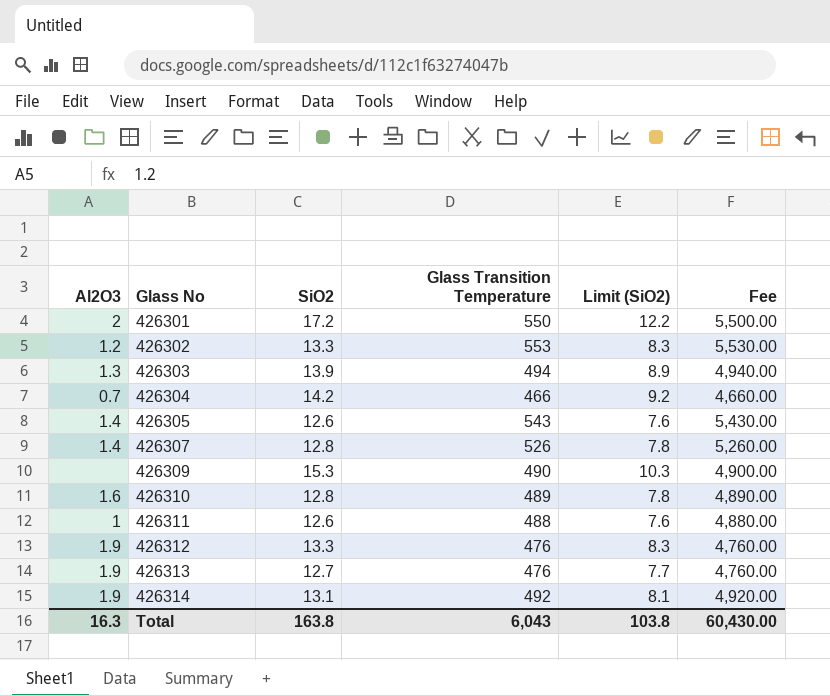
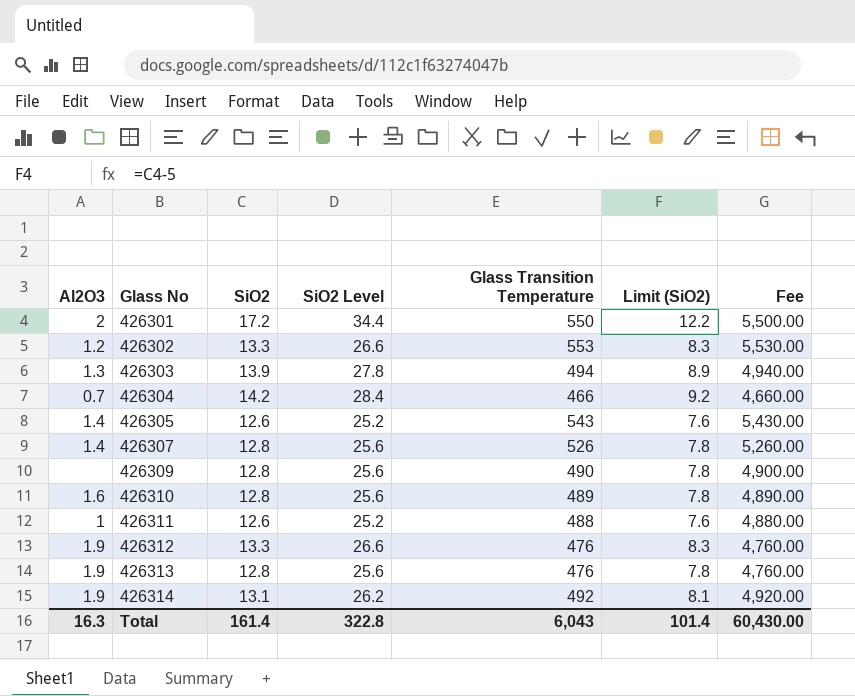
column SiO2 Level | formula: none -> [SiO2] * 2
426309 | SiO2: 15.3 -> 12.8
426309 | Limit (SiO2): 10.3 -> 7.8
426313 | SiO2: 12.7 -> 12.8
426313 | Limit (SiO2): 7.7 -> 7.8
Total | SiO2: 163.8 -> 161.4
Total | Limit (SiO2): 103.8 -> 101.4

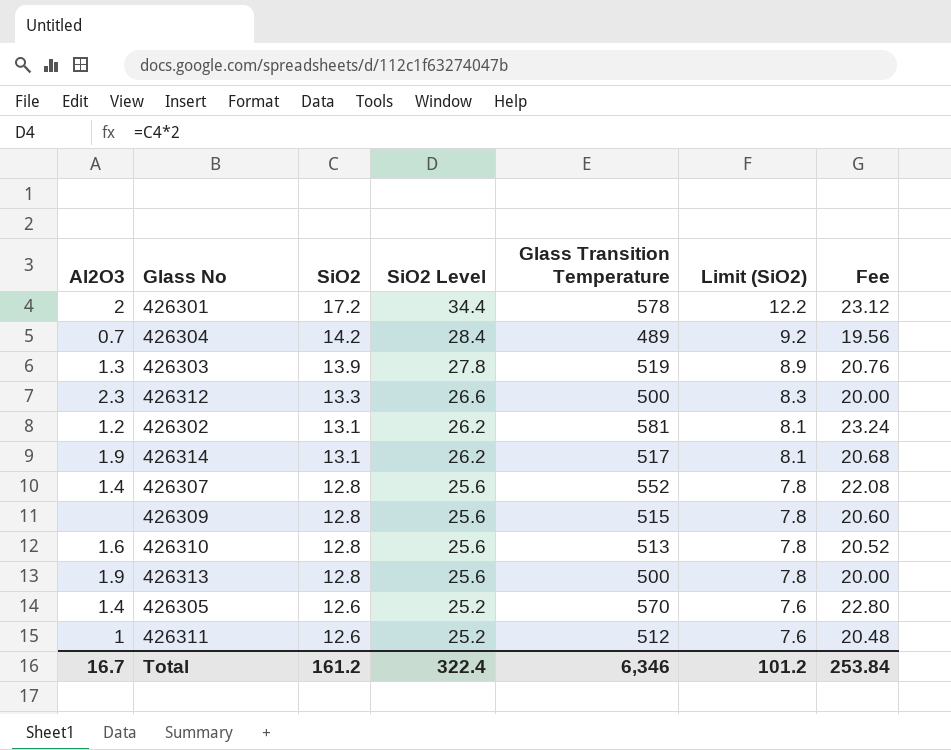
row order: Glass No ascending -> SiO2 descending
column Fee | formula: [Glass Transition Temperature] * 10 -> [Glass Transition Temperature] * 0.04
426301 | Glass Transition Temperature: 550 -> 578
426304 | Glass Transition Temperature: 466 -> 489
426303 | Glass Transition Temperature: 494 -> 519
426312 | Al2O3: 1.9 -> 2.3
426312 | Glass Transition Temperature: 476 -> 500
426302 | SiO2: 13.3 -> 13.1
426302 | SiO2 Level: 26.6 -> 26.2
426302 | Glass Transition Temperature: 553 -> 581
426302 | Limit (SiO2): 8.3 -> 8.1
426314 | Glass Transition Temperature: 492 -> 517
426307 | Glass Transition Temperature: 526 -> 552
426309 | Glass Transition Temperature: 490 -> 515
426310 | Glass Transition Temperature: 489 -> 513
426313 | Glass Transition Temperature: 476 -> 500
426305 | Glass Transition Temperature: 543 -> 570
426311 | Glass Transition Temperature: 488 -> 512
Total | Al2O3: 16.3 -> 16.7
Total | SiO2: 161.4 -> 161.2
Total | SiO2 Level: 322.8 -> 322.4
Total | Glass Transition Temperature: 6,043 -> 6,346
Total | Limit (SiO2): 101.4 -> 101.2
Total | Fee: 60,430.00 -> 253.84

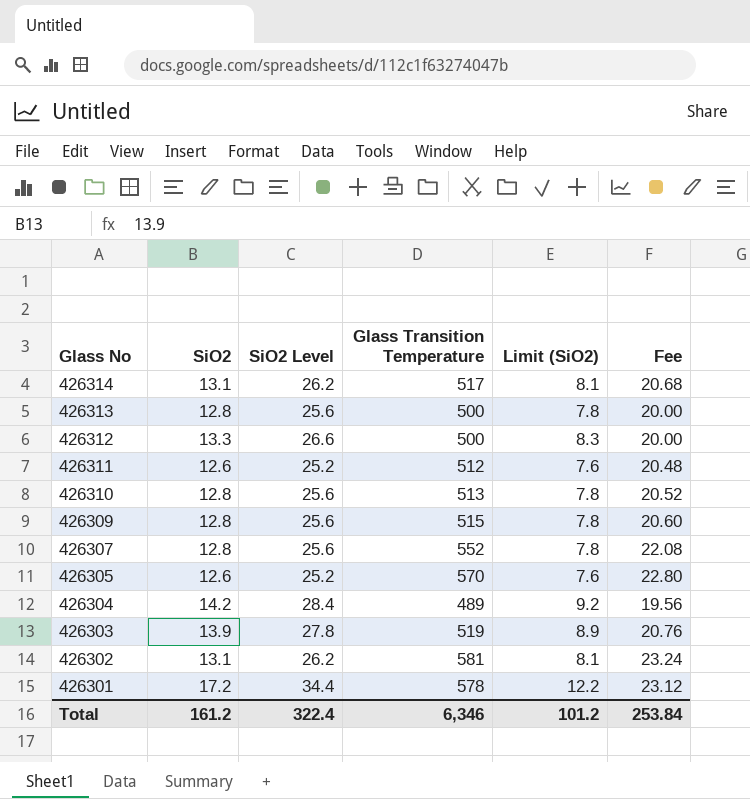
row order: SiO2 descending -> Glass No descending
column Al2O3 | position: 1 -> none

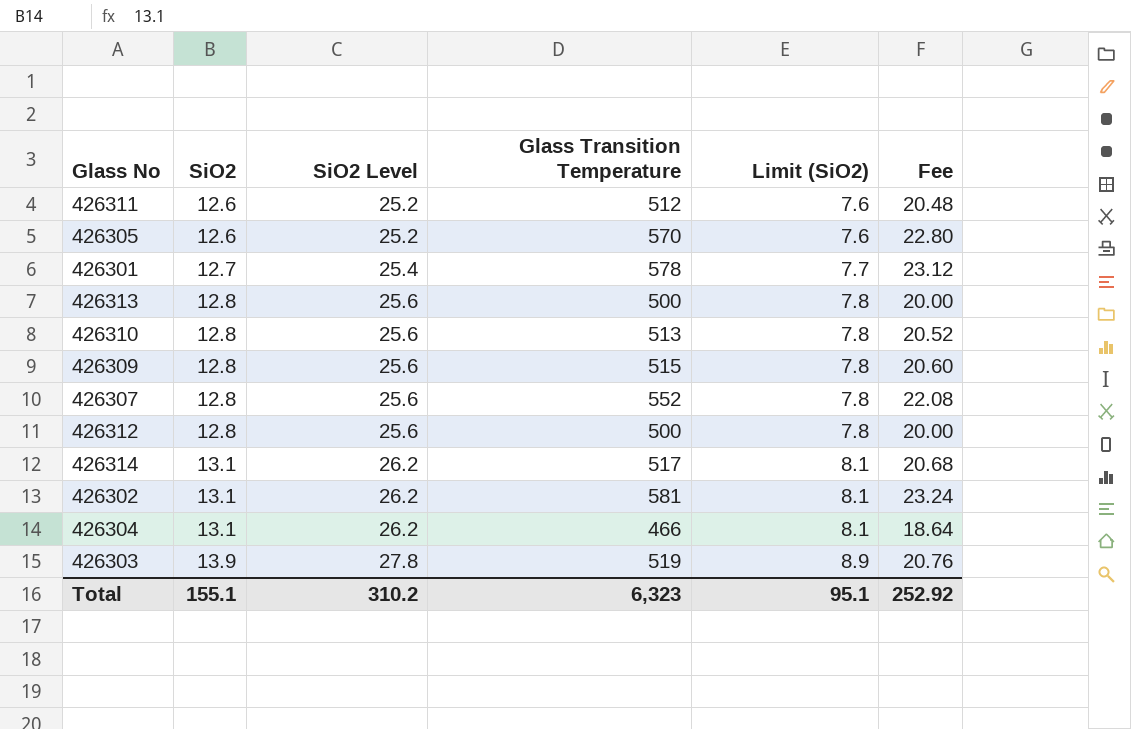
row order: Glass No descending -> SiO2 ascending
426301 | SiO2: 17.2 -> 12.7
426301 | SiO2 Level: 34.4 -> 25.4
426301 | Limit (SiO2): 12.2 -> 7.7
426312 | SiO2: 13.3 -> 12.8
426312 | SiO2 Level: 26.6 -> 25.6
426312 | Limit (SiO2): 8.3 -> 7.8
426304 | SiO2: 14.2 -> 13.1
426304 | SiO2 Level: 28.4 -> 26.2
426304 | Glass Transition Temperature: 489 -> 466
426304 | Limit (SiO2): 9.2 -> 8.1
426304 | Fee: 19.56 -> 18.64
Total | SiO2: 161.2 -> 155.1
Total | SiO2 Level: 322.4 -> 310.2
Total | Glass Transition Temperature: 6,346 -> 6,323
Total | Limit (SiO2): 101.2 -> 95.1
Total | Fee: 253.84 -> 252.92

